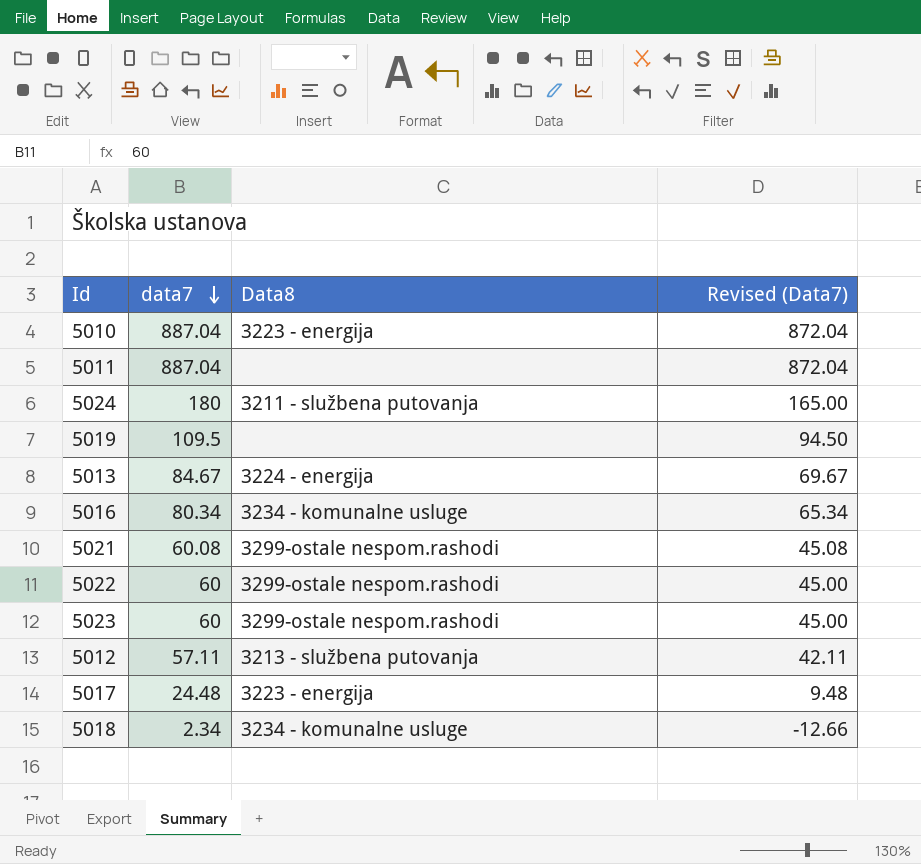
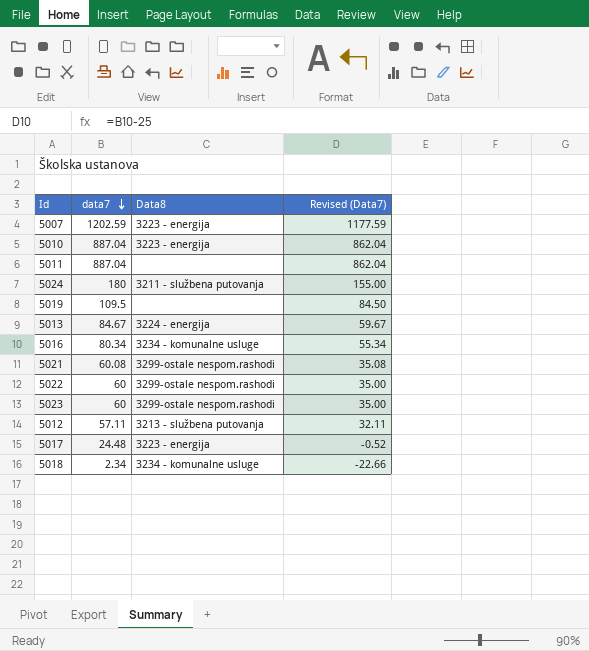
column Revised (Data7) | formula: [data7] - 15 -> [data7] - 25
row 5007: none -> 1202.59 | 3223 - energija | 1177.59

